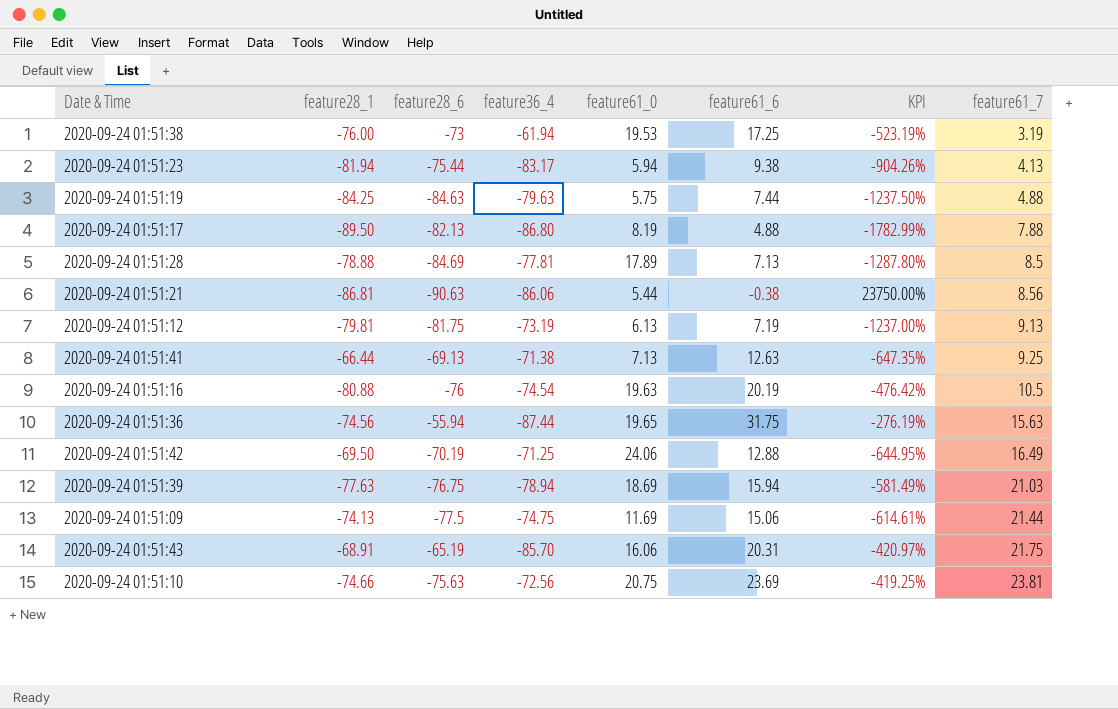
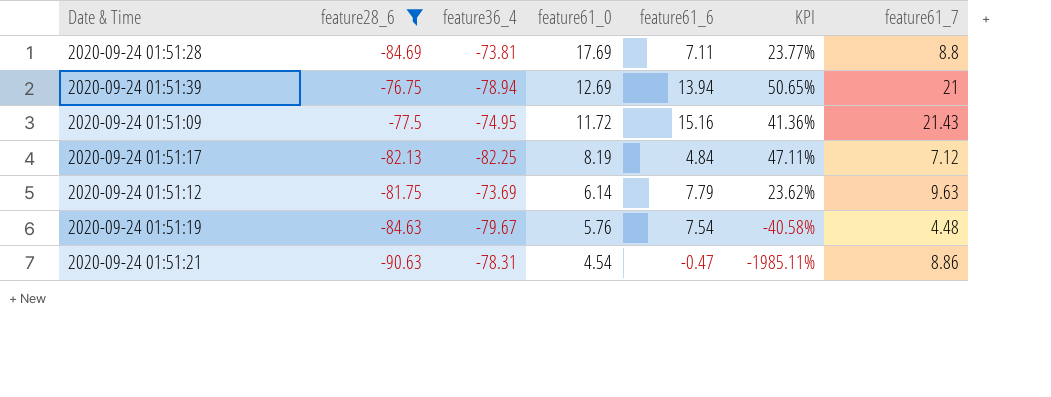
filter: none -> feature28_6 <= -76.75
row order: feature61_7 ascending -> feature61_0 descending
column feature28_1 | position: 2 -> none
column KPI | formula: ([feature28_6] - [feature61_6]) / [feature61_6] -> ([feature61_7] - [feature61_6]) / [feature61_6]
2020-09-24 01:51:28 | feature36_4: -77.81 -> -73.81
2020-09-24 01:51:28 | feature61_0: 17.89 -> 17.69
2020-09-24 01:51:28 | feature61_6: 7.13 -> 7.11
2020-09-24 01:51:28 | feature61_7: 8.5 -> 8.8
2020-09-24 01:51:39 | feature61_0: 18.69 -> 12.69
2020-09-24 01:51:39 | feature61_6: 15.94 -> 13.94
2020-09-24 01:51:39 | feature61_7: 21.03 -> 21
2020-09-24 01:51:09 | feature36_4: -74.75 -> -74.95
2020-09-24 01:51:09 | feature61_0: 11.69 -> 11.72
2020-09-24 01:51:09 | feature61_6: 15.06 -> 15.16
2020-09-24 01:51:09 | feature61_7: 21.44 -> 21.43
2020-09-24 01:51:17 | feature36_4: -86.80 -> -82.25
2020-09-24 01:51:17 | feature61_6: 4.88 -> 4.84
2020-09-24 01:51:17 | feature61_7: 7.88 -> 7.12
2020-09-24 01:51:12 | feature36_4: -73.19 -> -73.69
2020-09-24 01:51:12 | feature61_0: 6.13 -> 6.14
2020-09-24 01:51:12 | feature61_6: 7.19 -> 7.79
2020-09-24 01:51:12 | feature61_7: 9.13 -> 9.63
2020-09-24 01:51:19 | feature36_4: -79.63 -> -79.67
2020-09-24 01:51:19 | feature61_0: 5.75 -> 5.76
2020-09-24 01:51:19 | feature61_6: 7.44 -> 7.54
2020-09-24 01:51:19 | feature61_7: 4.88 -> 4.48
2020-09-24 01:51:21 | feature36_4: -86.06 -> -78.31
2020-09-24 01:51:21 | feature61_0: 5.44 -> 4.54
2020-09-24 01:51:21 | feature61_6: -0.38 -> -0.47
2020-09-24 01:51:21 | feature61_7: 8.56 -> 8.86

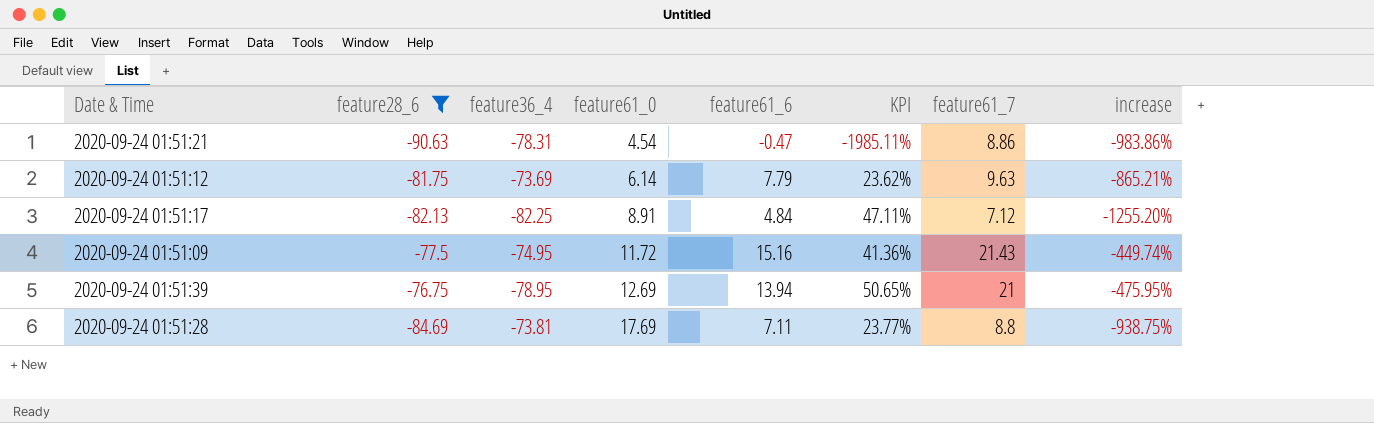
row order: feature61_0 descending -> feature61_0 ascending
column increase | formula: none -> ([feature36_4] - [feature61_7]) / [feature61_7]
row 2020-09-24 01:51:19: -84.63 | -79.67 | 5.76 | 7.54 | -40.58% | 4.48 -> none
2020-09-24 01:51:17 | feature61_0: 8.19 -> 8.91
2020-09-24 01:51:39 | feature36_4: -78.94 -> -78.95

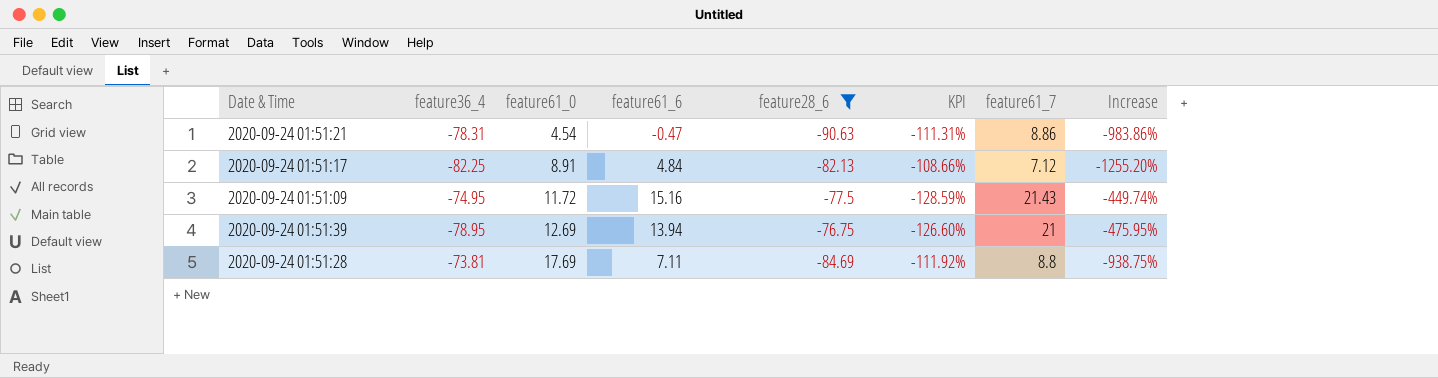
column feature28_6 | position: 2 -> 5
column KPI | formula: ([feature61_7] - [feature61_6]) / [feature61_6] -> ([feature61_7] - [feature36_4]) / [feature36_4]
column name: increase -> Increase
row 2020-09-24 01:51:12: -81.75 | -73.69 | 6.14 | 7.79 | 23.62% | 9.63 | -865.21% -> none

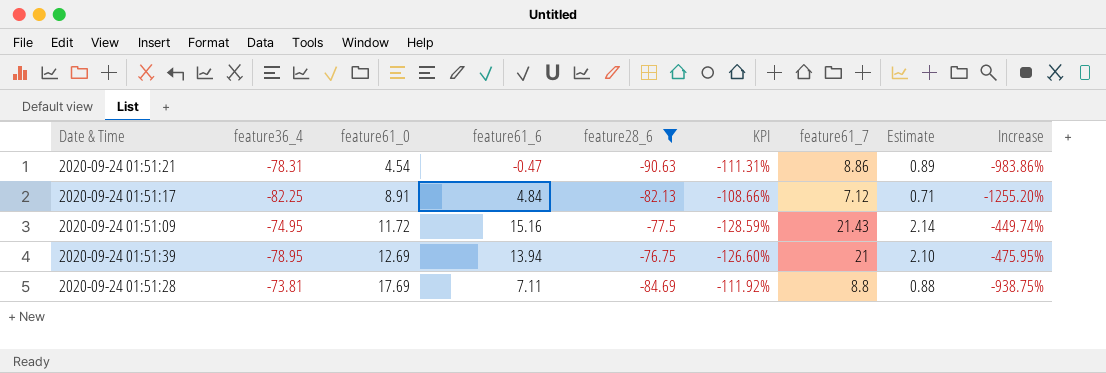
column Estimate | formula: none -> [feature61_7] * 0.1

